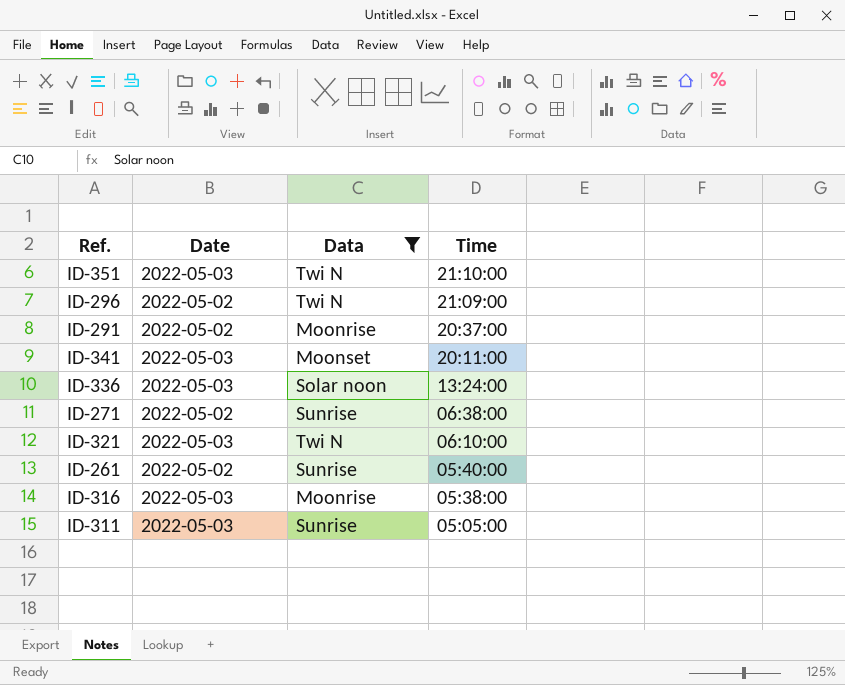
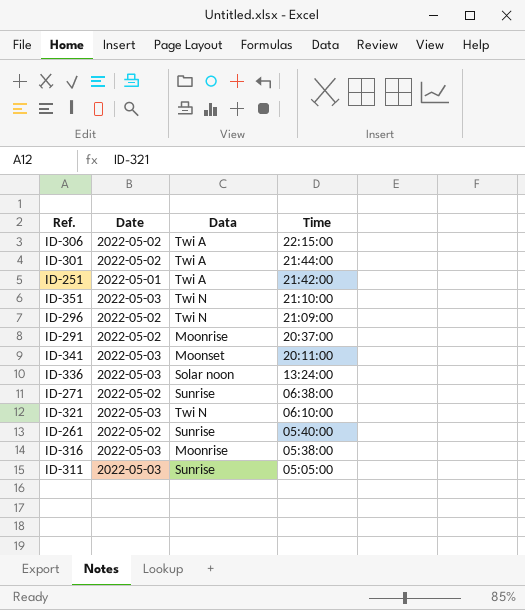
filter: Data != Twi A -> none

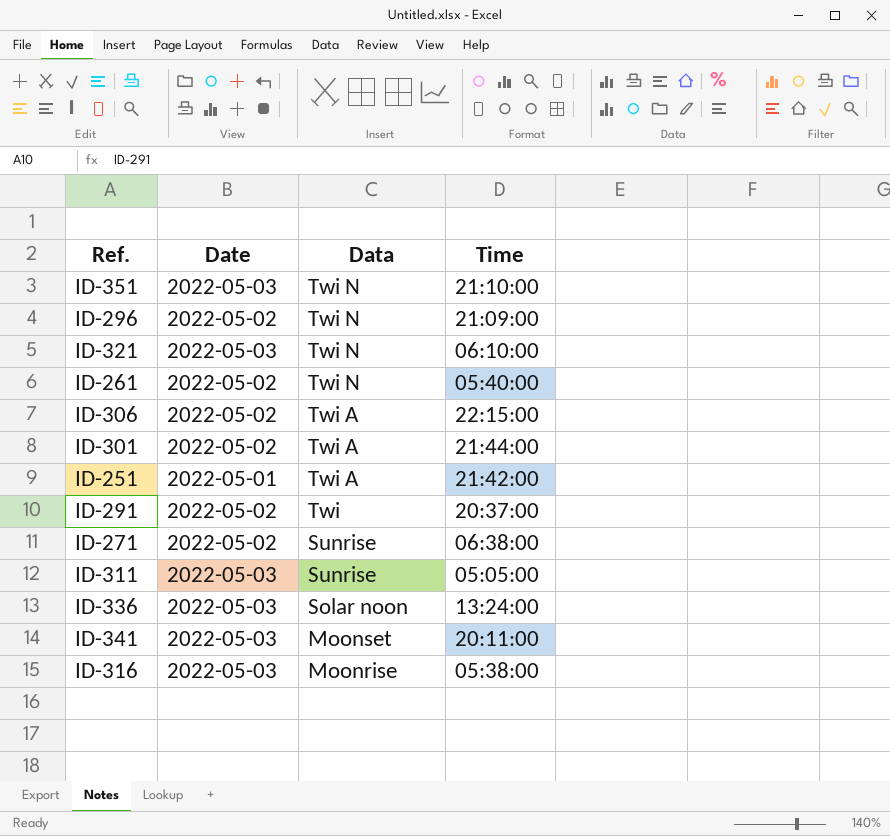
row order: Time descending -> Data descending
ID-261 | Data: Sunrise -> Twi N
ID-291 | Data: Moonrise -> Twi

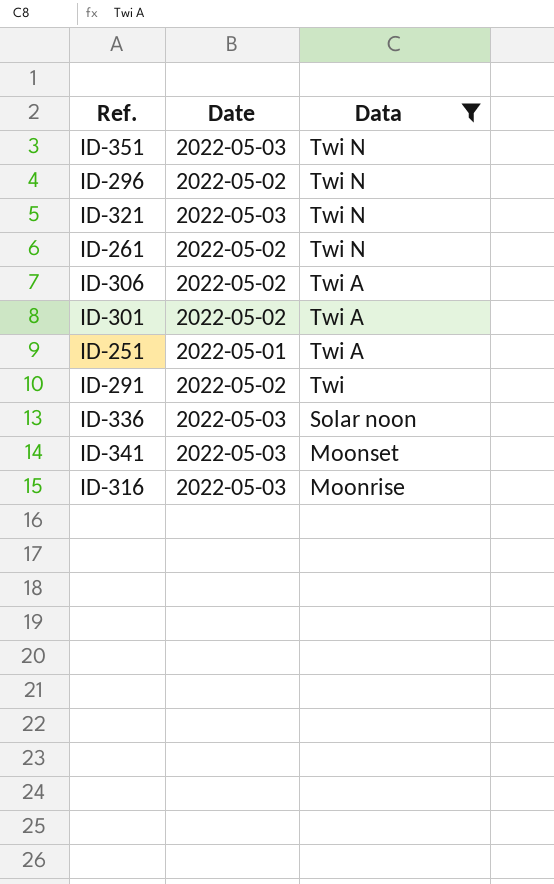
filter: none -> Data != Sunrise
column Time | position: 4 -> none

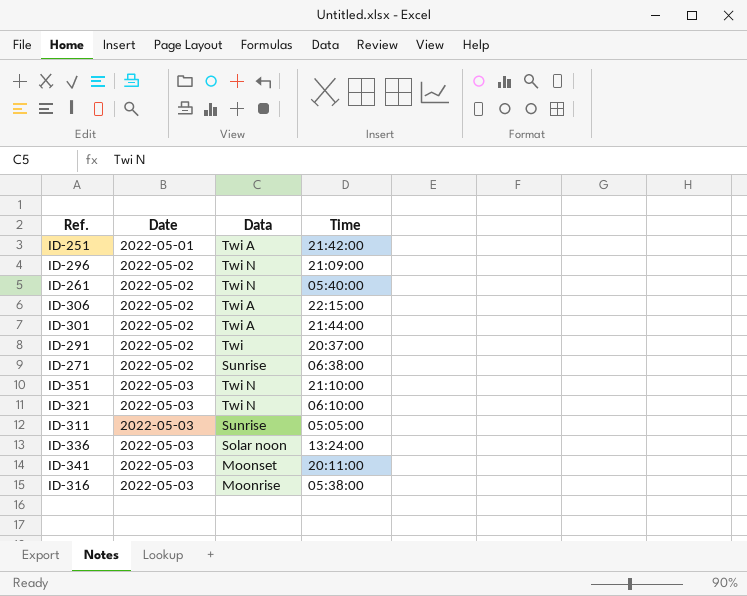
filter: Data != Sunrise -> none
row order: Data descending -> Date ascending
column Time | position: none -> 4

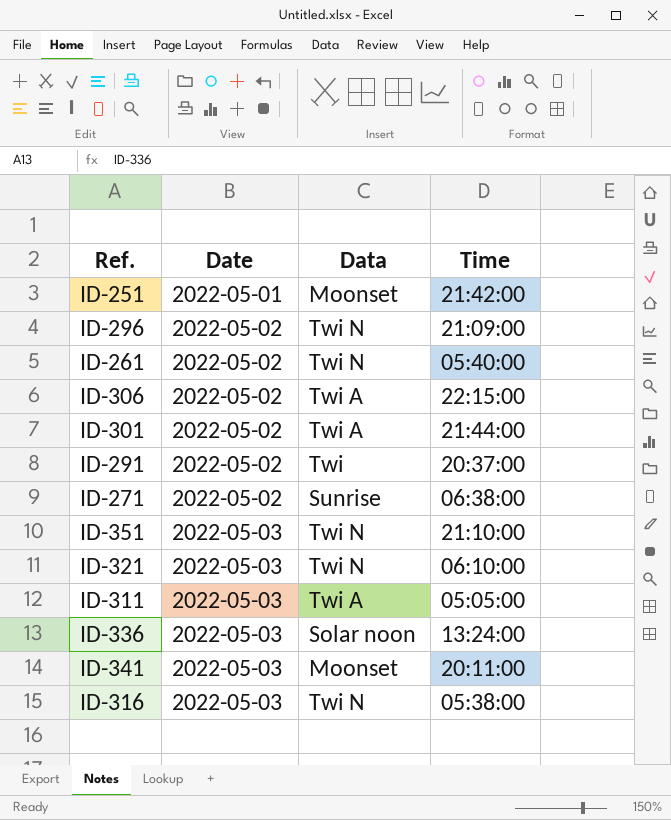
ID-251 | Data: Twi A -> Moonset
ID-311 | Data: Sunrise -> Twi A
ID-316 | Data: Moonrise -> Twi N

